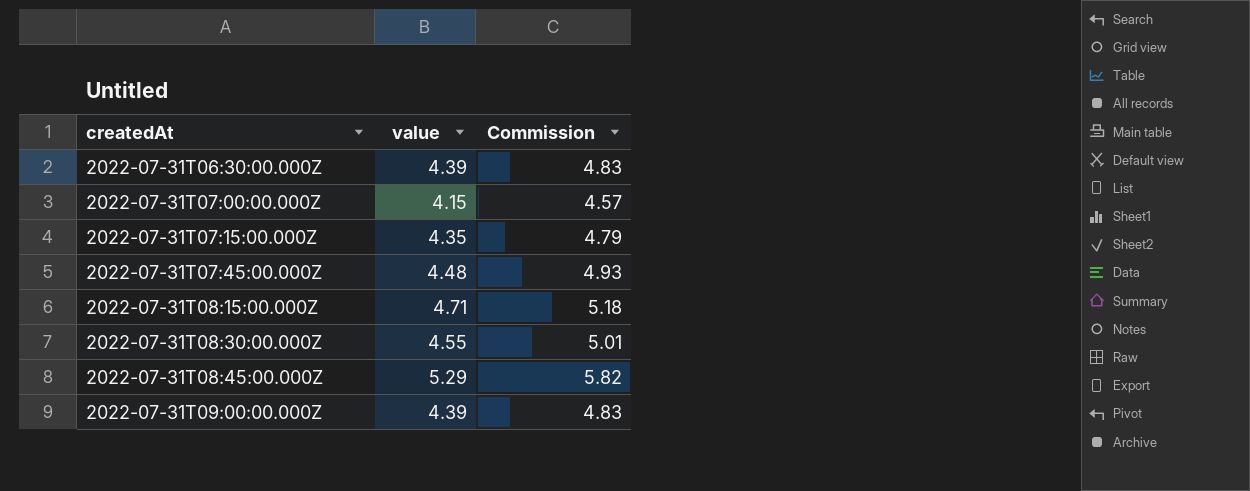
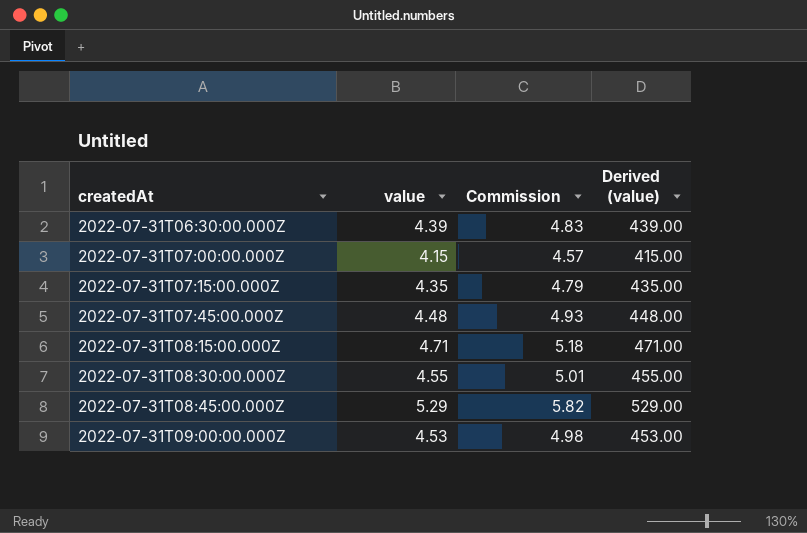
column Derived (value) | formula: none -> [value] * 100
2022-07-31T09:00:00.000Z | value: 4.39 -> 4.53
2022-07-31T09:00:00.000Z | Commission: 4.83 -> 4.98

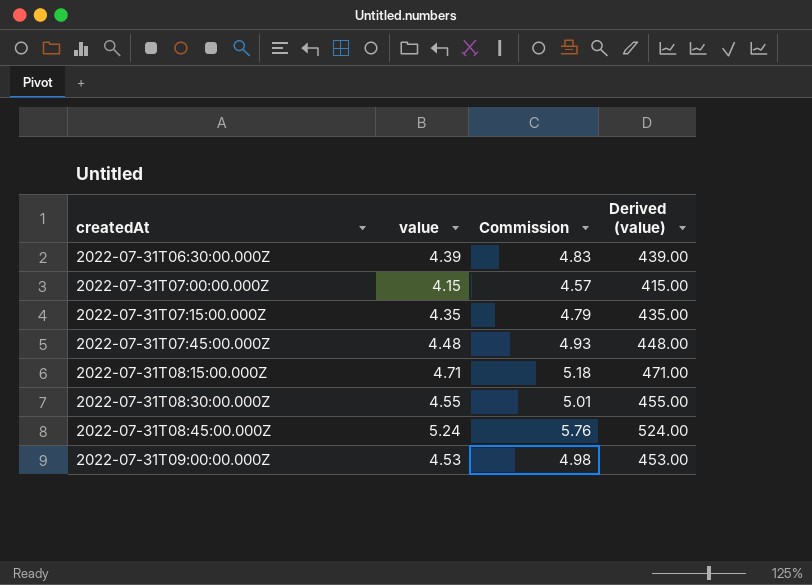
2022-07-31T08:45:00.000Z | value: 5.29 -> 5.24
2022-07-31T08:45:00.000Z | Commission: 5.82 -> 5.76
2022-07-31T08:45:00.000Z | Derived (value): 529.00 -> 524.00

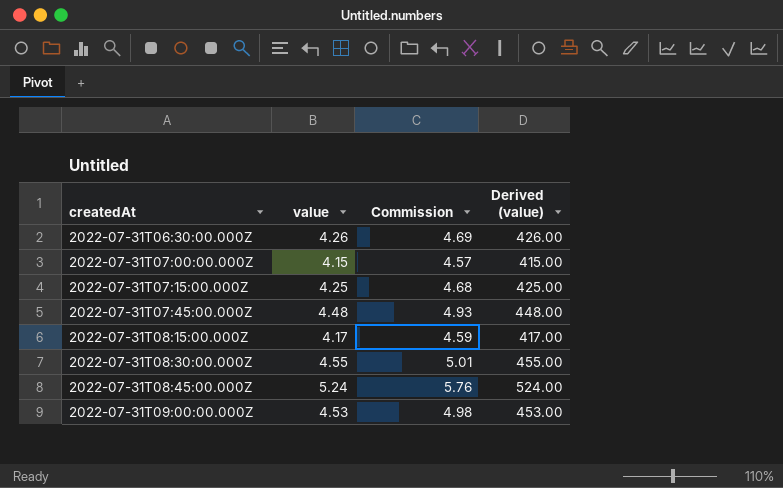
2022-07-31T06:30:00.000Z | value: 4.39 -> 4.26
2022-07-31T06:30:00.000Z | Commission: 4.83 -> 4.69
2022-07-31T06:30:00.000Z | Derived (value): 439.00 -> 426.00
2022-07-31T07:15:00.000Z | value: 4.35 -> 4.25
2022-07-31T07:15:00.000Z | Commission: 4.79 -> 4.68
2022-07-31T07:15:00.000Z | Derived (value): 435.00 -> 425.00
2022-07-31T08:15:00.000Z | value: 4.71 -> 4.17
2022-07-31T08:15:00.000Z | Commission: 5.18 -> 4.59
2022-07-31T08:15:00.000Z | Derived (value): 471.00 -> 417.00

